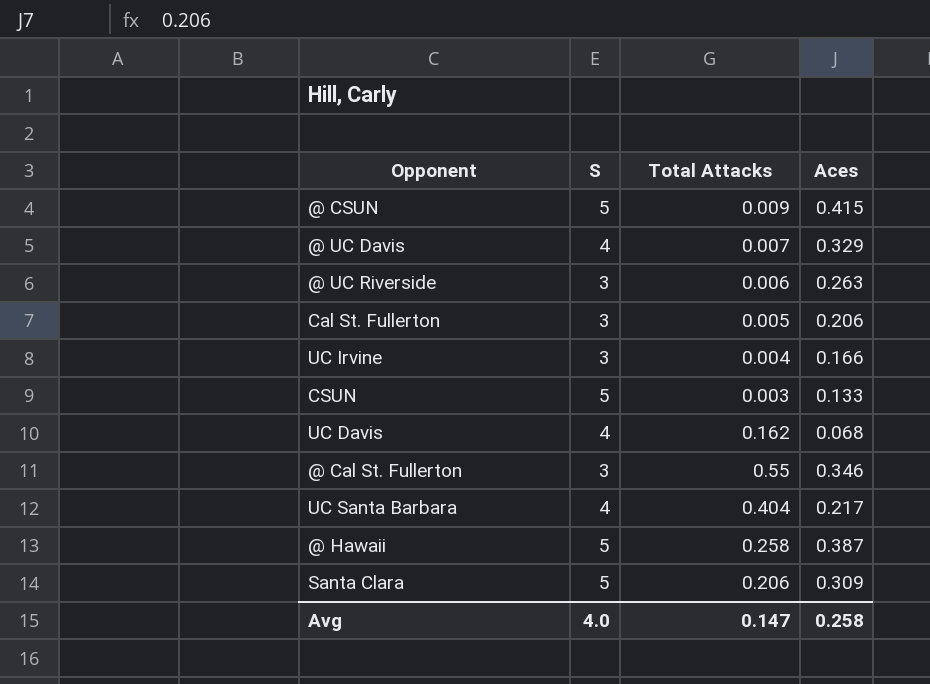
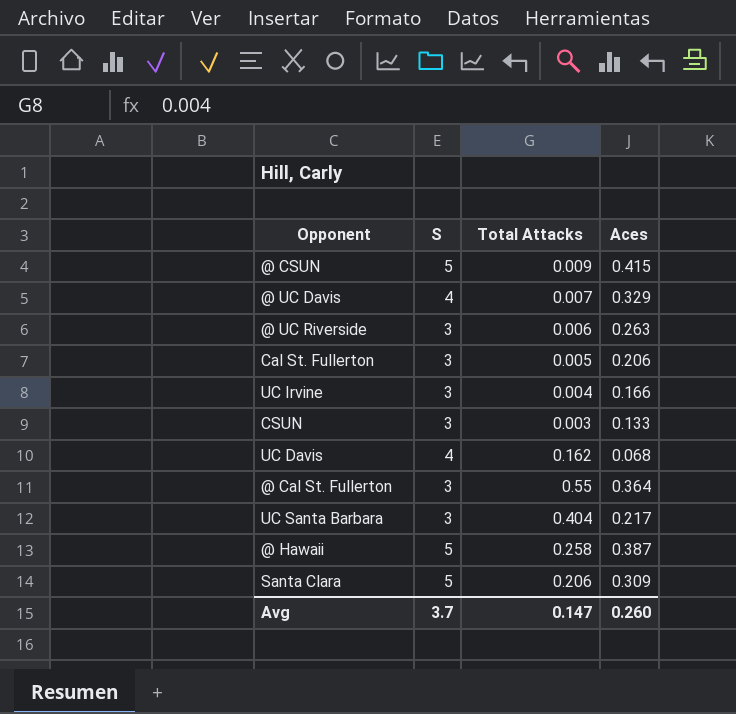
CSUN | S: 5 -> 3
@ Cal St. Fullerton | Aces: 0.346 -> 0.364
UC Santa Barbara | S: 4 -> 3
Avg | S: 4.0 -> 3.7
Avg | Aces: 0.258 -> 0.260

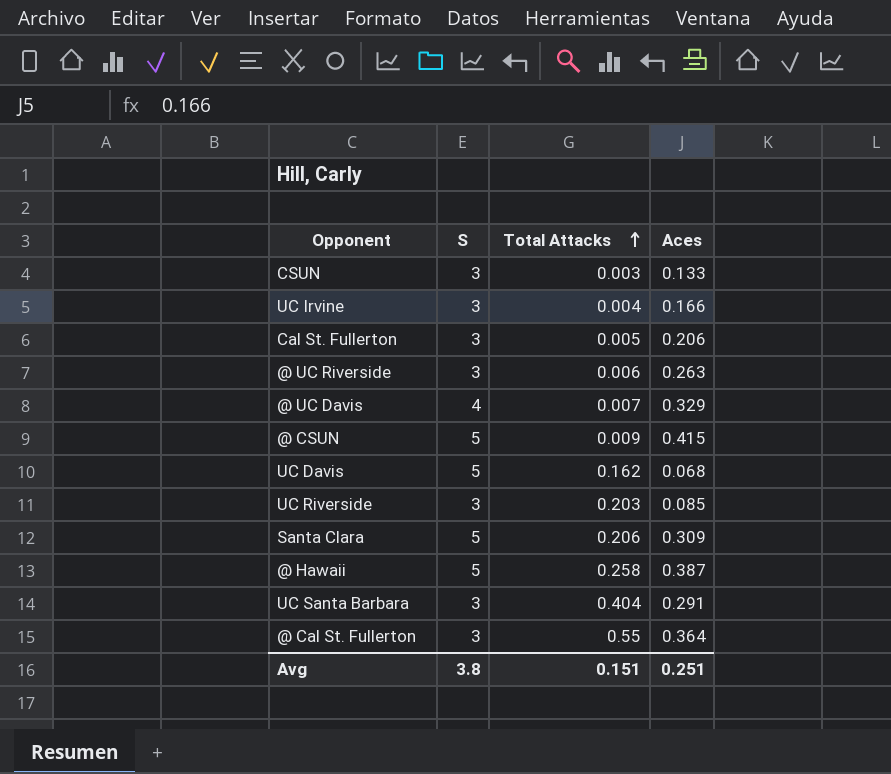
row order: none -> Total Attacks ascending
UC Davis | S: 4 -> 5
row UC Riverside: none -> 3 | 0.203 | 0.085
UC Santa Barbara | Aces: 0.217 -> 0.291
Avg | S: 3.7 -> 3.8
Avg | Total Attacks: 0.147 -> 0.151
Avg | Aces: 0.260 -> 0.251

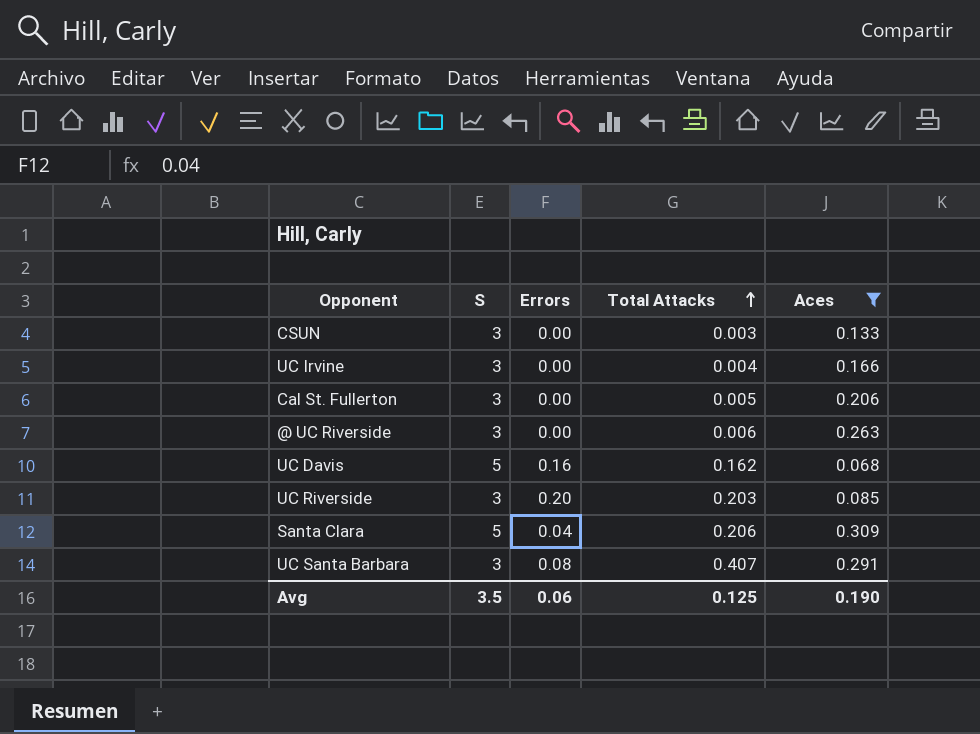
filter: none -> Aces <= 0.309
column Errors | position: none -> 3
UC Santa Barbara | Total Attacks: 0.404 -> 0.407
Avg | S: 3.8 -> 3.5
Avg | Total Attacks: 0.151 -> 0.125
Avg | Aces: 0.251 -> 0.190

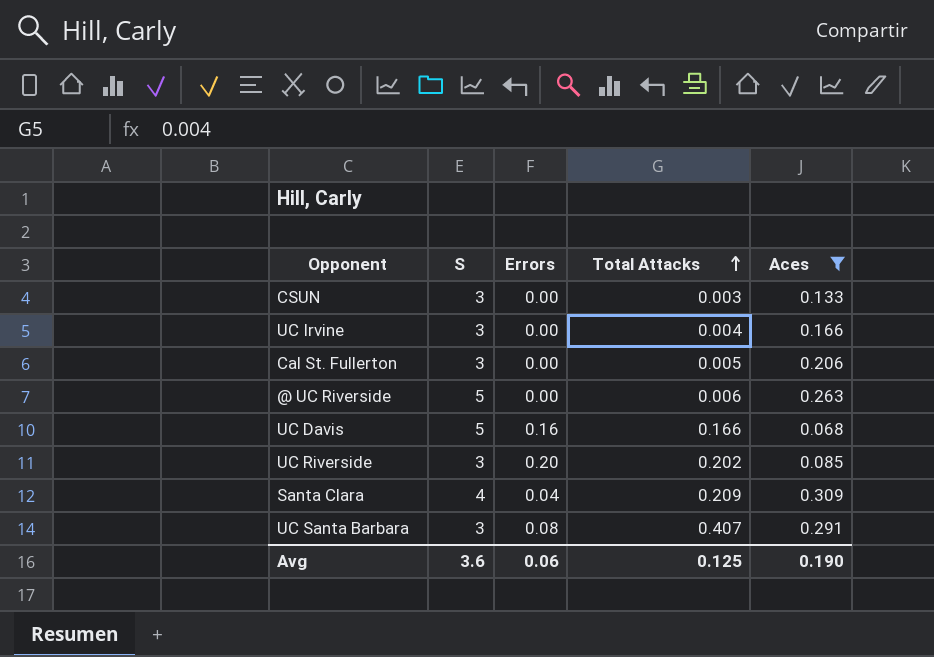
@ UC Riverside | S: 3 -> 5
UC Davis | Total Attacks: 0.162 -> 0.166
UC Riverside | Total Attacks: 0.203 -> 0.202
Santa Clara | S: 5 -> 4
Santa Clara | Total Attacks: 0.206 -> 0.209
Avg | S: 3.5 -> 3.6

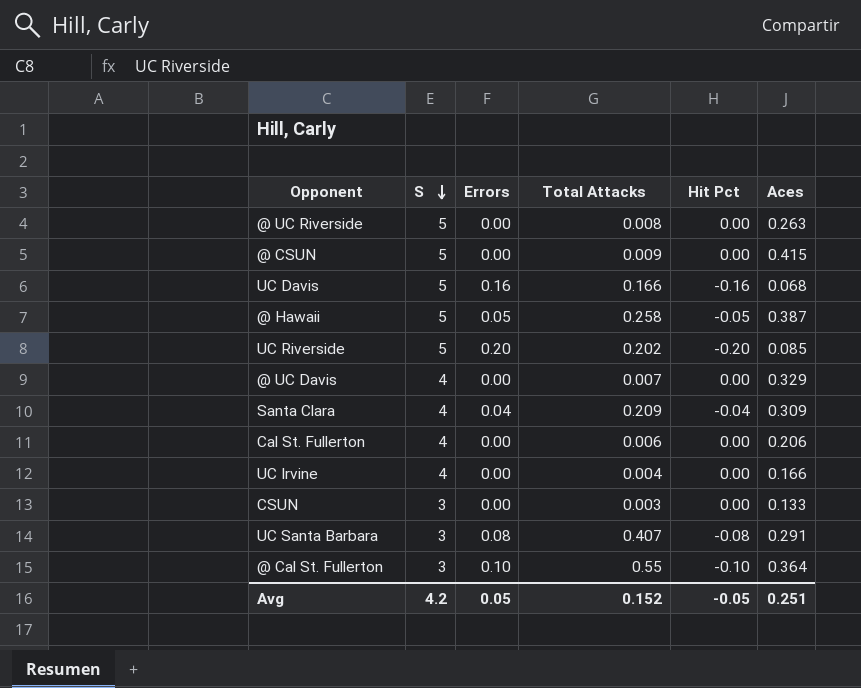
filter: Aces <= 0.309 -> none
row order: Total Attacks ascending -> S descending
column Hit Pct | position: none -> 5
@ UC Riverside | Total Attacks: 0.006 -> 0.008
UC Riverside | S: 3 -> 5
Cal St. Fullerton | S: 3 -> 4
Cal St. Fullerton | Total Attacks: 0.005 -> 0.006
UC Irvine | S: 3 -> 4
Avg | S: 3.6 -> 4.2
Avg | Errors: 0.06 -> 0.05
Avg | Total Attacks: 0.125 -> 0.152
Avg | Aces: 0.190 -> 0.251

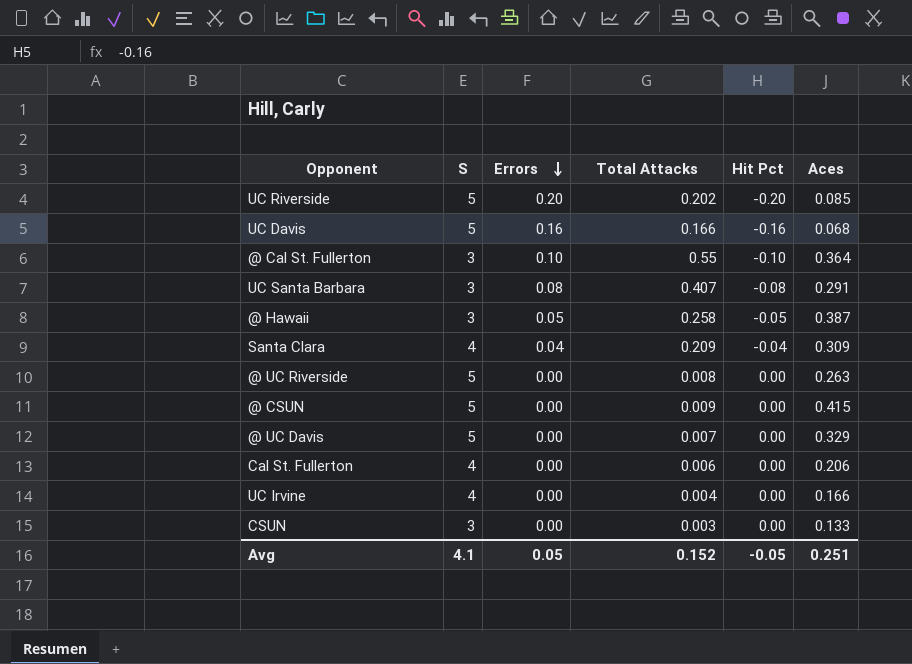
row order: S descending -> Errors descending
@ Hawaii | S: 5 -> 3
@ UC Davis | S: 4 -> 5
Avg | S: 4.2 -> 4.1

